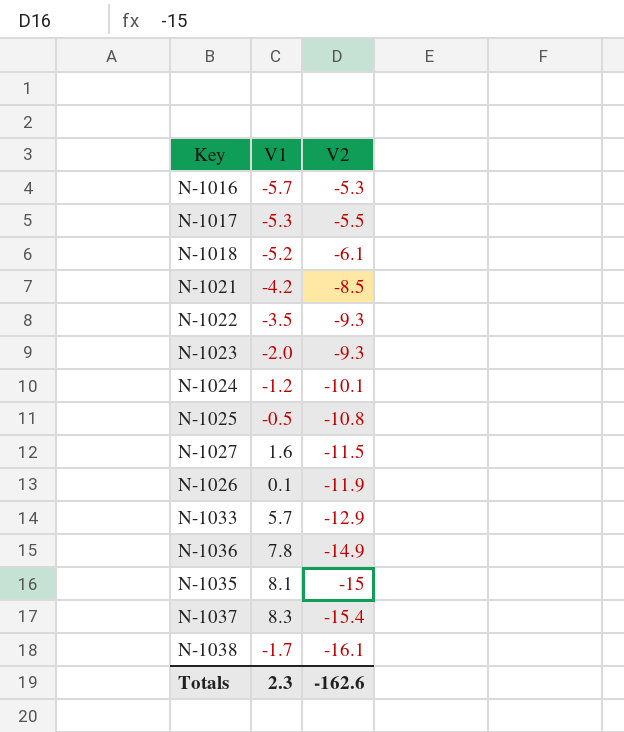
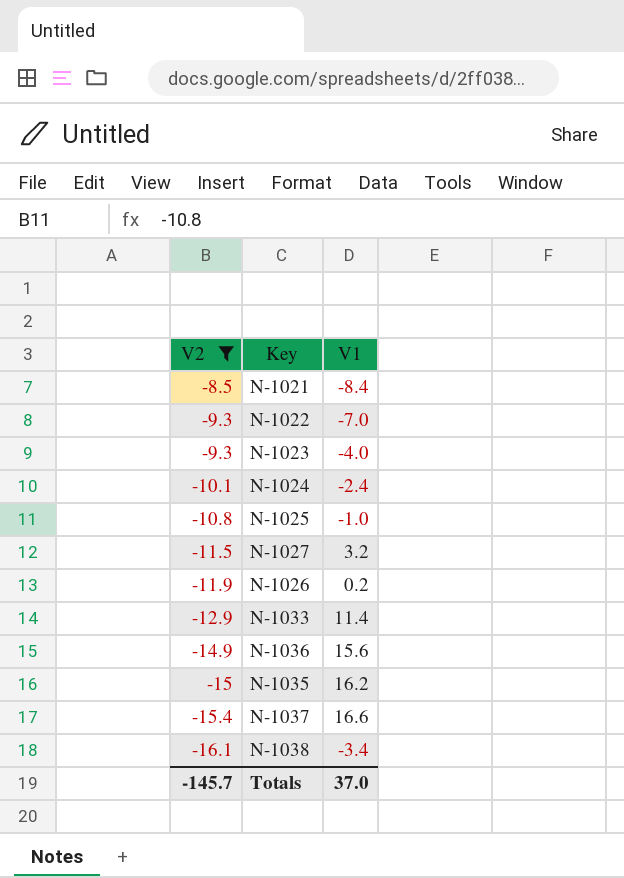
filter: none -> V2 <= -8.5
column V2 | position: 3 -> 1
N-1021 | V1: -4.2 -> -8.4
N-1022 | V1: -3.5 -> -7.0
N-1023 | V1: -2.0 -> -4.0
N-1024 | V1: -1.2 -> -2.4
N-1025 | V1: -0.5 -> -1.0
N-1027 | V1: 1.6 -> 3.2
N-1026 | V1: 0.1 -> 0.2
N-1033 | V1: 5.7 -> 11.4
N-1036 | V1: 7.8 -> 15.6
N-1035 | V1: 8.1 -> 16.2
N-1037 | V1: 8.3 -> 16.6
N-1038 | V1: -1.7 -> -3.4
Totals | V2: -162.6 -> -145.7
Totals | V1: 2.3 -> 37.0

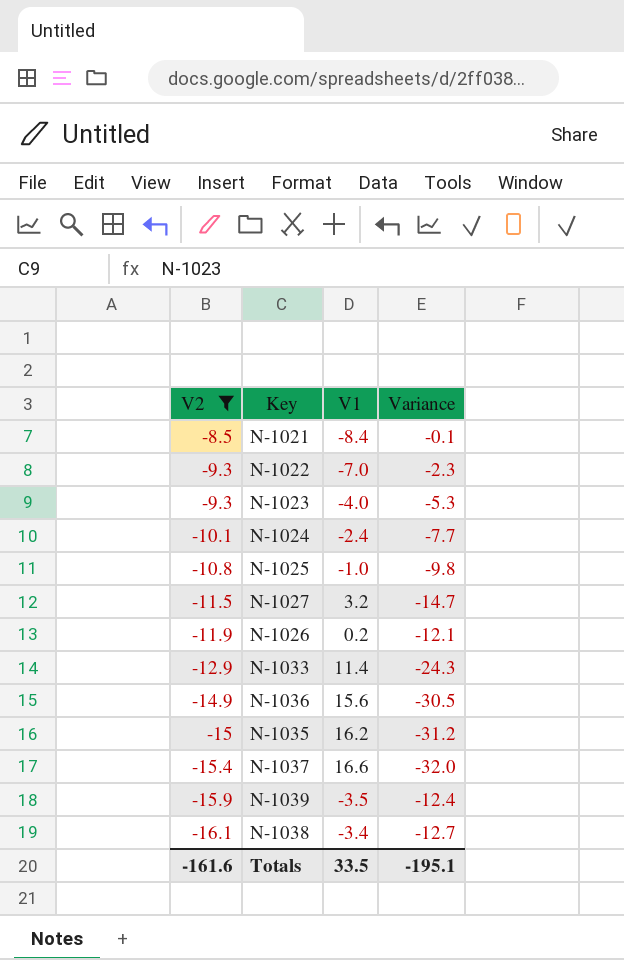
column Variance | formula: none -> [V2] - [V1]
row N-1039: none -> -15.9 | -3.5 | -12.4
Totals | V2: -145.7 -> -161.6
Totals | V1: 37.0 -> 33.5

